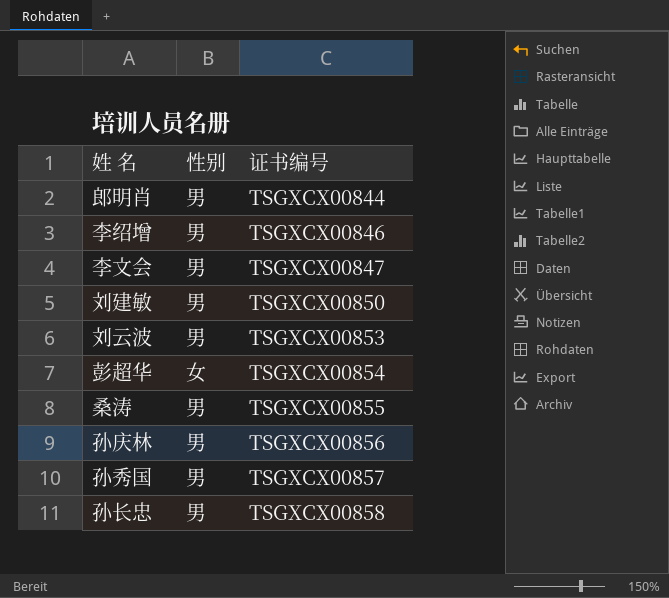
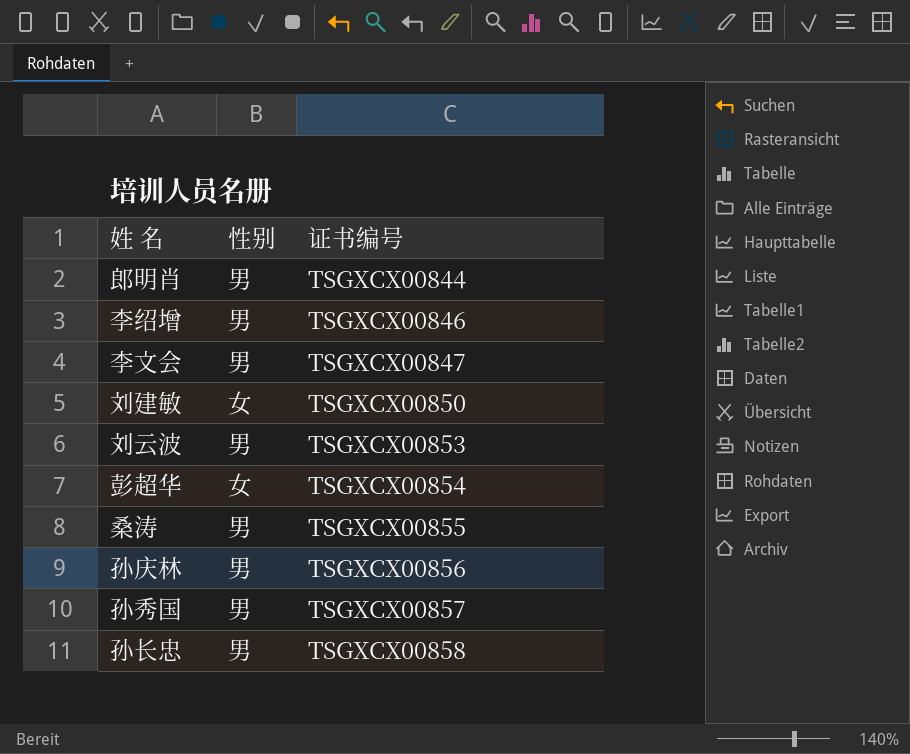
刘建敏 | 性别: 男 -> 女

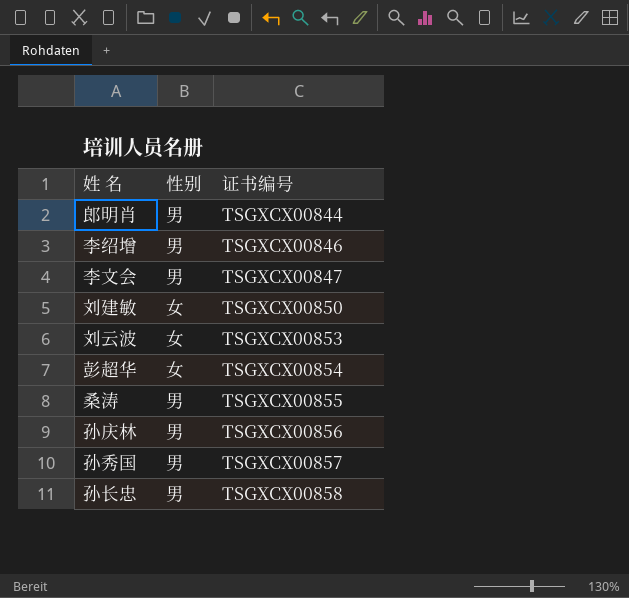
刘云波 | 性别: 男 -> 女

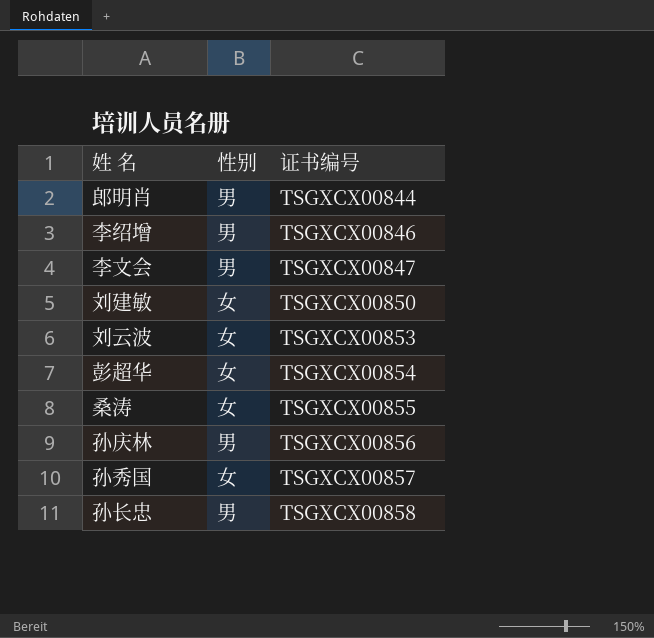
桑涛 | 性别: 男 -> 女
孙秀国 | 性别: 男 -> 女

